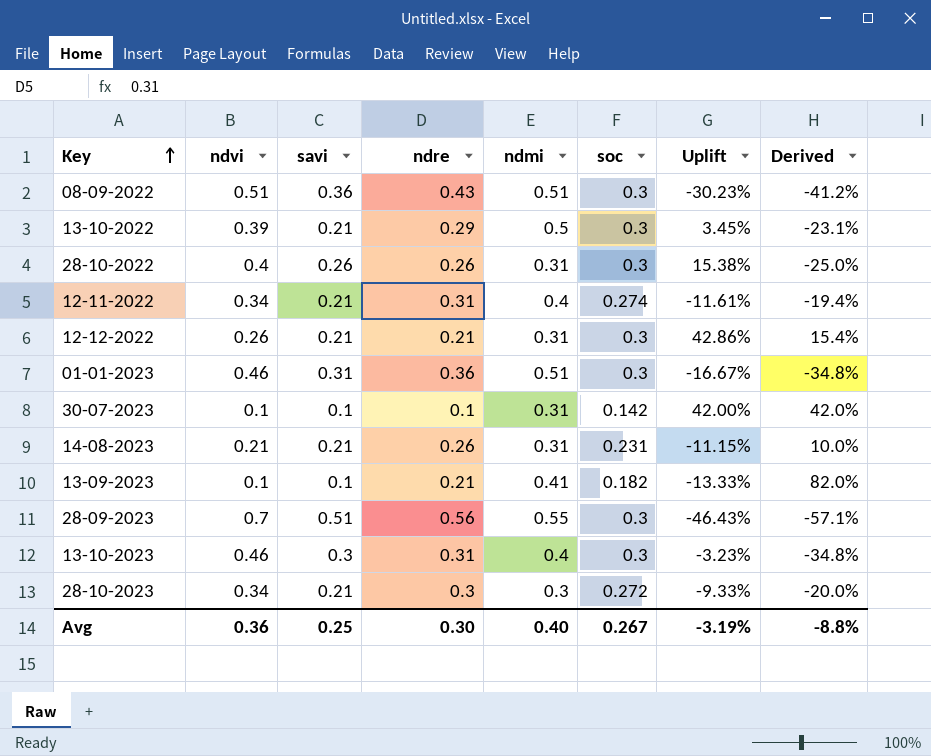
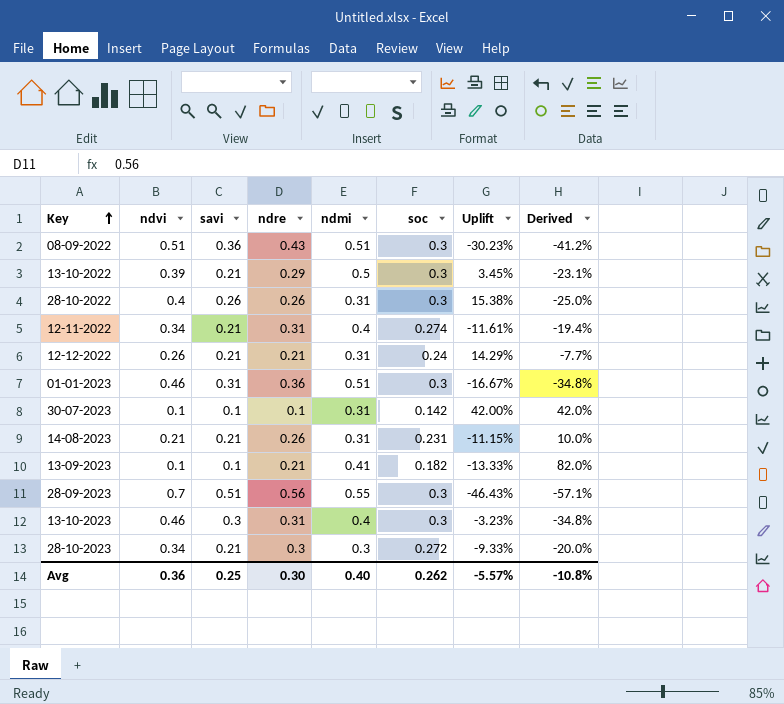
12-12-2022 | soc: 0.3 -> 0.24
12-12-2022 | Uplift: 42.86% -> 14.29%
12-12-2022 | Derived: 15.4% -> -7.7%
Avg | soc: 0.267 -> 0.262
Avg | Uplift: -3.19% -> -5.57%
Avg | Derived: -8.8% -> -10.8%

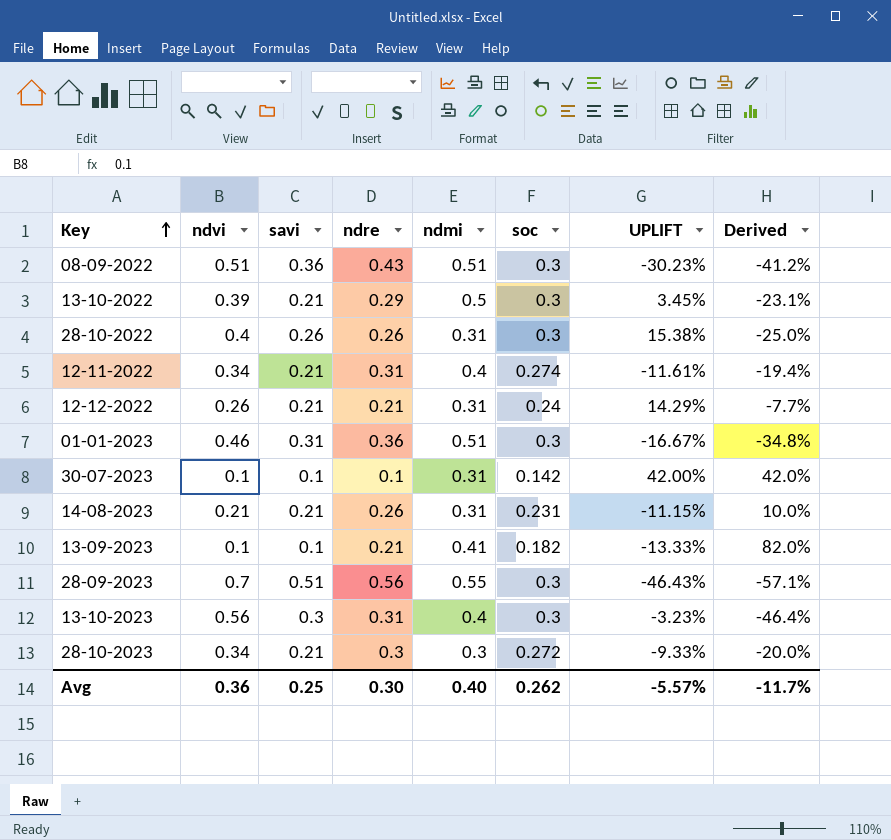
column name: Uplift -> UPLIFT
13-10-2023 | ndvi: 0.46 -> 0.56
13-10-2023 | Derived: -34.8% -> -46.4%
Avg | Derived: -10.8% -> -11.7%

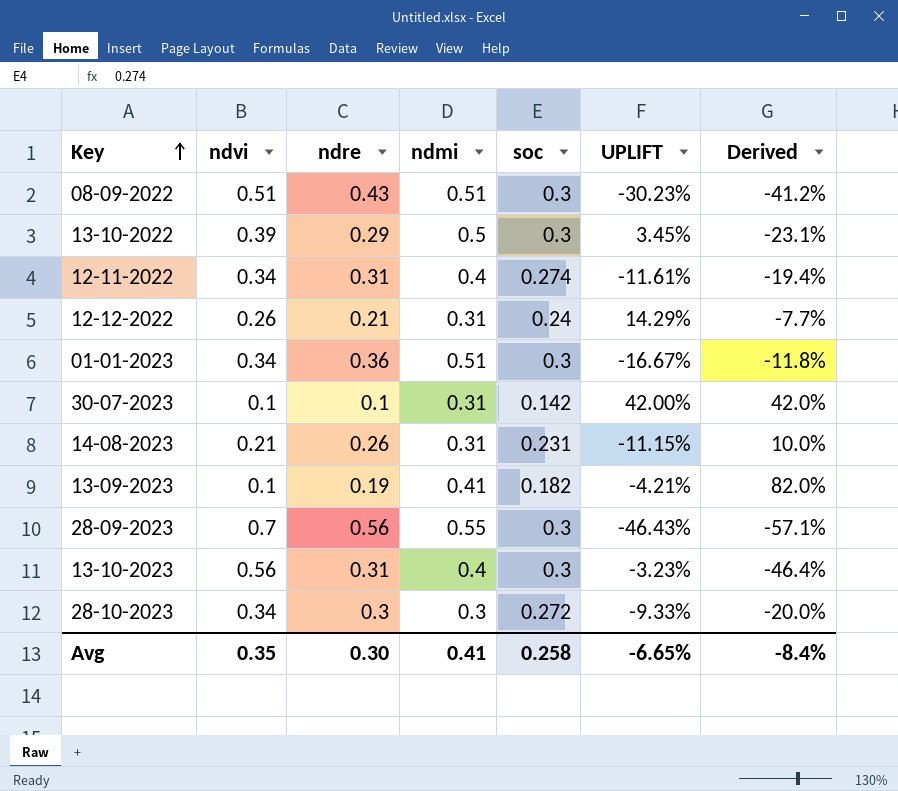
column savi | position: 3 -> none
row 28-10-2022: 0.4 | 0.26 | 0.26 | 0.31 | 0.3 | 15.38% | -25.0% -> none
01-01-2023 | ndvi: 0.46 -> 0.34
01-01-2023 | Derived: -34.8% -> -11.8%
13-09-2023 | ndre: 0.21 -> 0.19
13-09-2023 | UPLIFT: -13.33% -> -4.21%
Avg | ndvi: 0.36 -> 0.35
Avg | ndmi: 0.40 -> 0.41
Avg | soc: 0.262 -> 0.258
Avg | UPLIFT: -5.57% -> -6.65%
Avg | Derived: -11.7% -> -8.4%

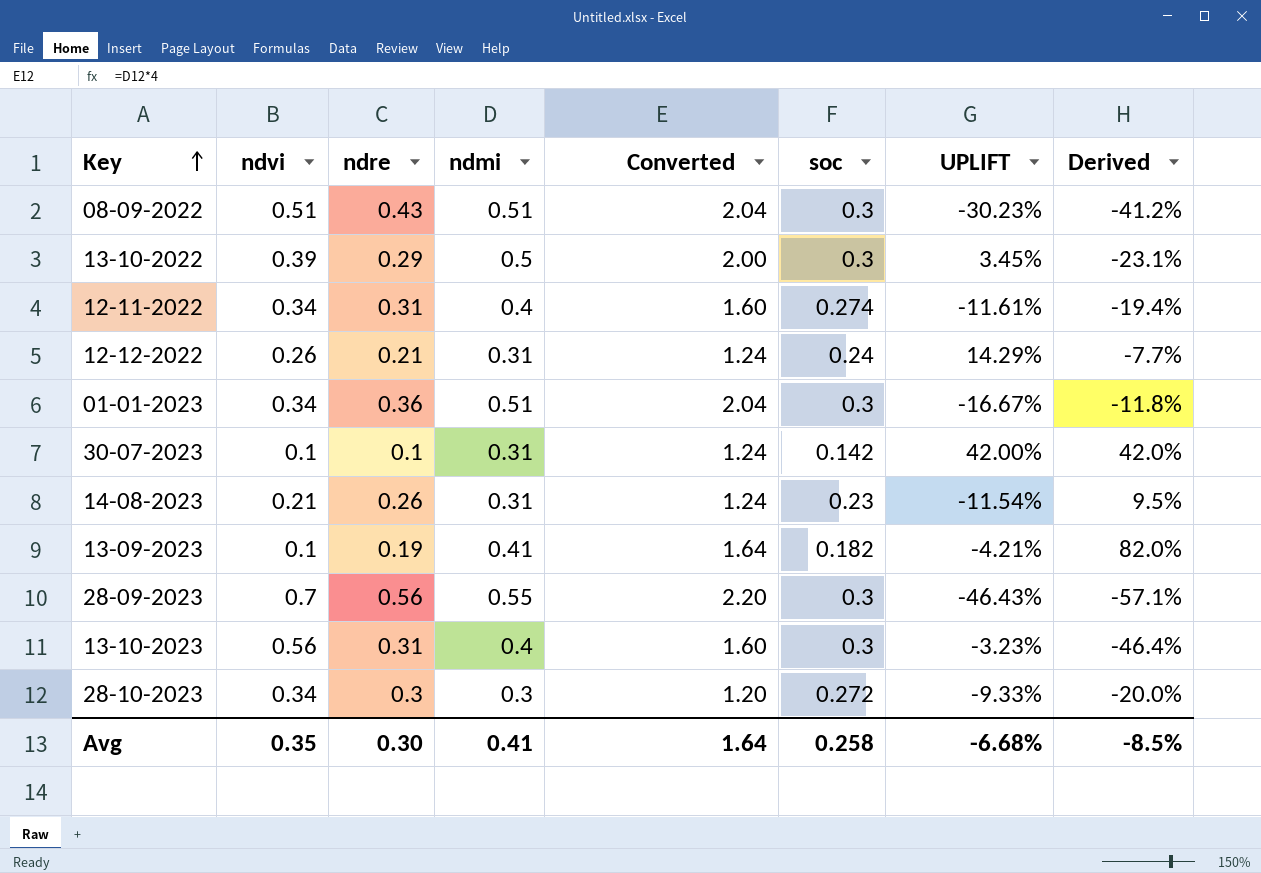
column Converted | formula: none -> [ndmi] * 4
14-08-2023 | soc: 0.231 -> 0.23
14-08-2023 | UPLIFT: -11.15% -> -11.54%
14-08-2023 | Derived: 10.0% -> 9.5%
Avg | UPLIFT: -6.65% -> -6.68%
Avg | Derived: -8.4% -> -8.5%

